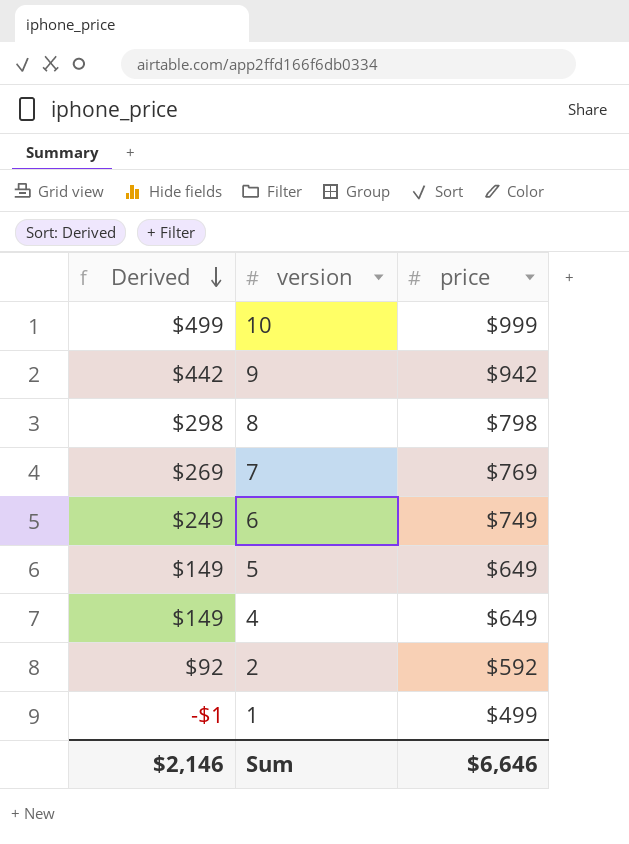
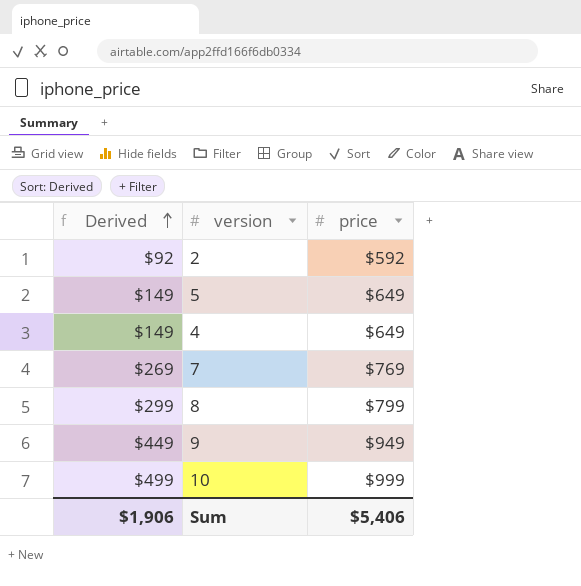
row order: Derived descending -> Derived ascending
row 6: $249 | $749 -> none
row 1: -$1 | $499 -> none
8 | Derived: $298 -> $299
8 | price: $798 -> $799
9 | Derived: $442 -> $449
9 | price: $942 -> $949
Sum | Derived: $2,146 -> $1,906
Sum | price: $6,646 -> $5,406

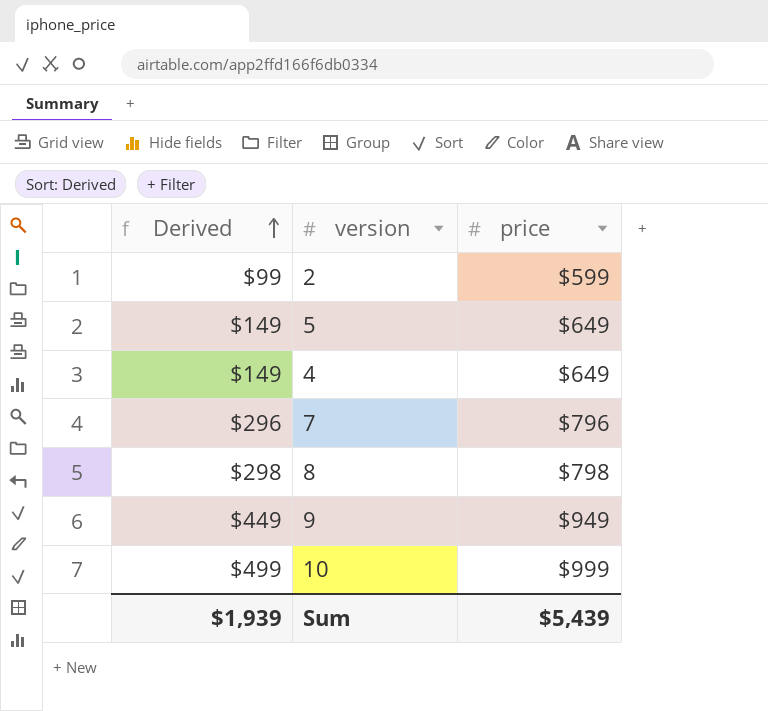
2 | Derived: $92 -> $99
2 | price: $592 -> $599
7 | Derived: $269 -> $296
7 | price: $769 -> $796
8 | Derived: $299 -> $298
8 | price: $799 -> $798
Sum | Derived: $1,906 -> $1,939
Sum | price: $5,406 -> $5,439

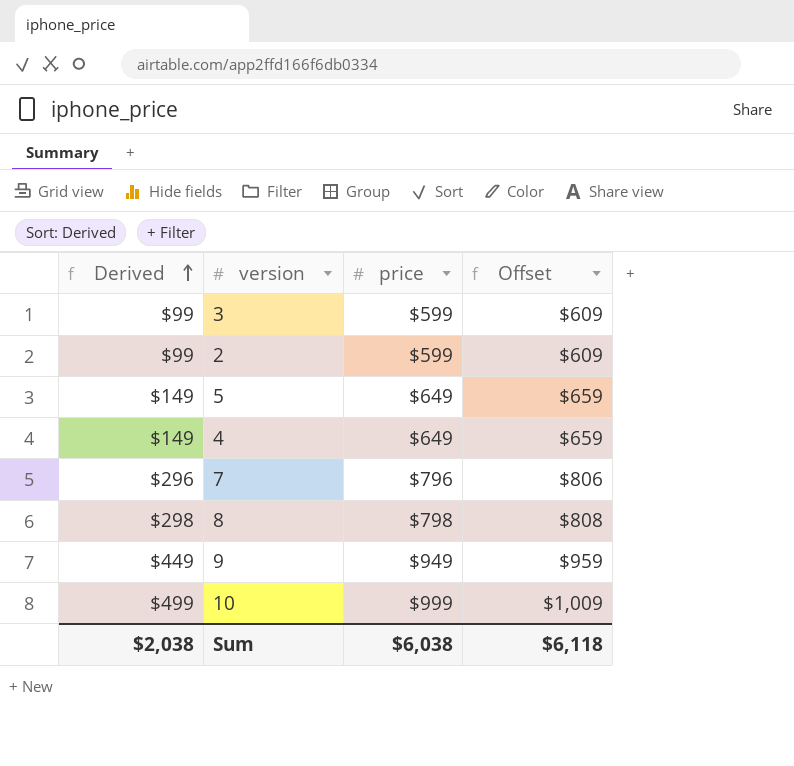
column Offset | formula: none -> [price] + 10
row 3: none -> $99 | $599 | $609
Sum | Derived: $1,939 -> $2,038
Sum | price: $5,439 -> $6,038

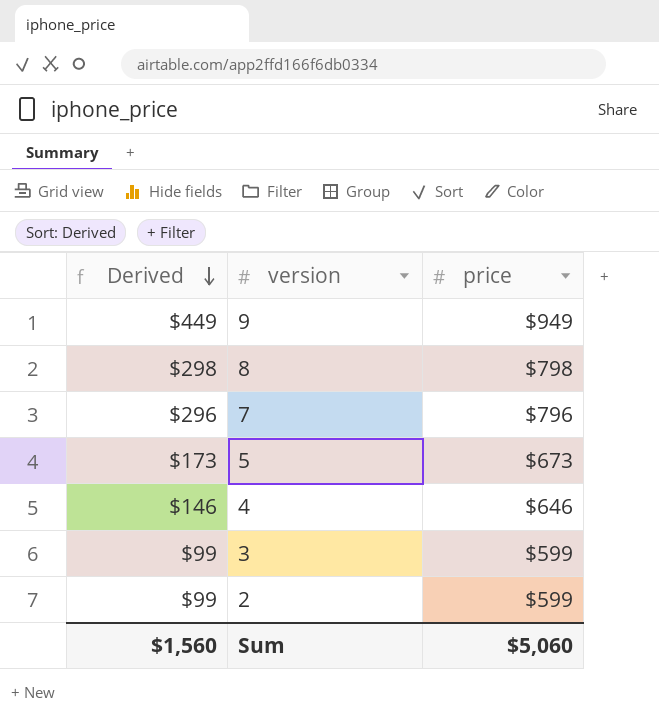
row order: Derived ascending -> Derived descending
column Offset | formula: [price] + 10 -> none
row 10: $499 | $999 | $1,009 -> none
5 | Derived: $149 -> $173
5 | price: $649 -> $673
4 | Derived: $149 -> $146
4 | price: $649 -> $646
Sum | Derived: $2,038 -> $1,560
Sum | price: $6,038 -> $5,060

